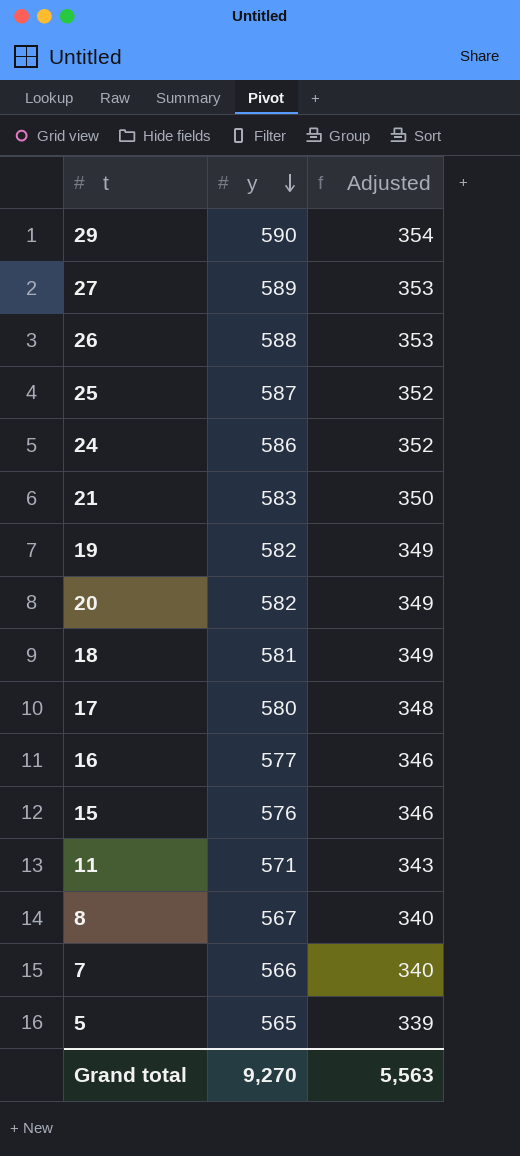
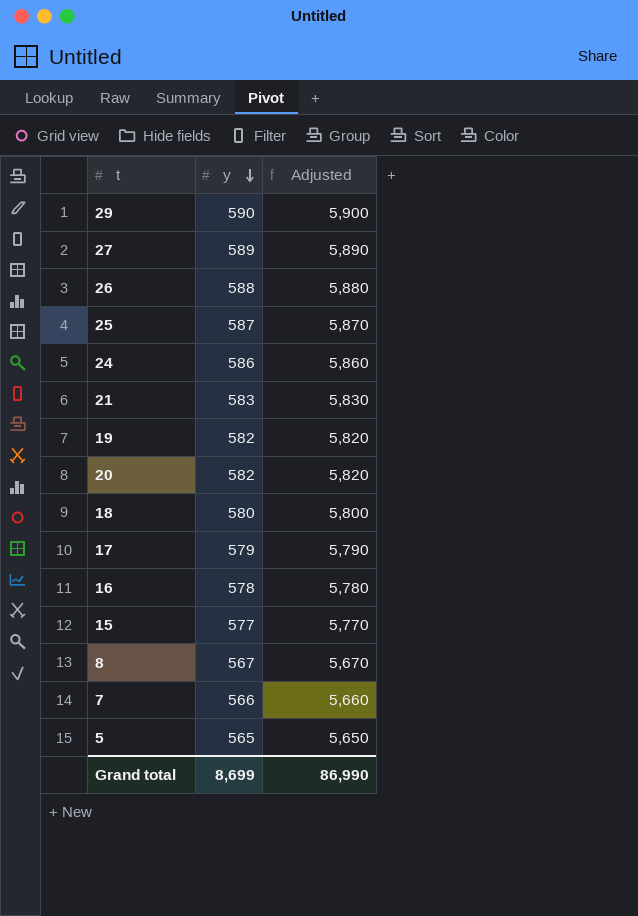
column Adjusted | formula: [y] * 0.6 -> [y] * 10
row 11: 571 | 343 -> none
18 | y: 581 -> 580
17 | y: 580 -> 579
16 | y: 577 -> 578
15 | y: 576 -> 577
Grand total | y: 9,270 -> 8,699
Grand total | Adjusted: 5,563 -> 86,990

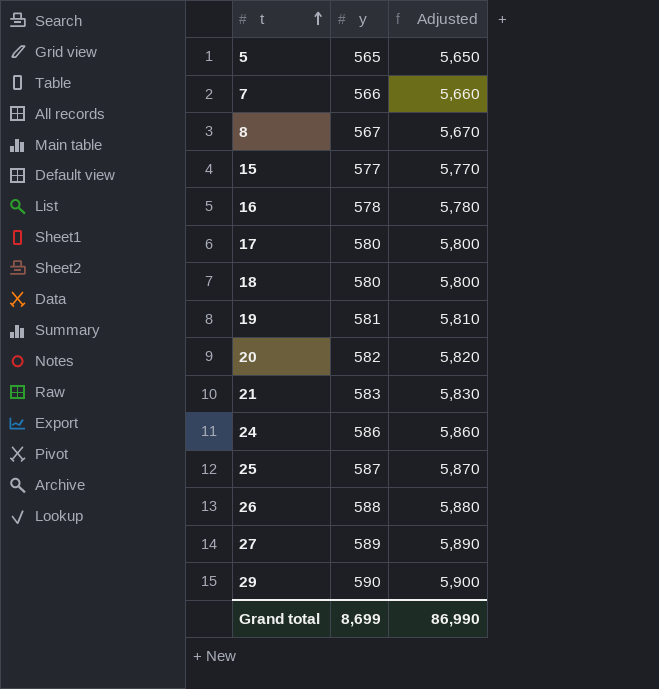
row order: y descending -> t ascending
17 | y: 579 -> 580
17 | Adjusted: 5,790 -> 5,800
19 | y: 582 -> 581
19 | Adjusted: 5,820 -> 5,810

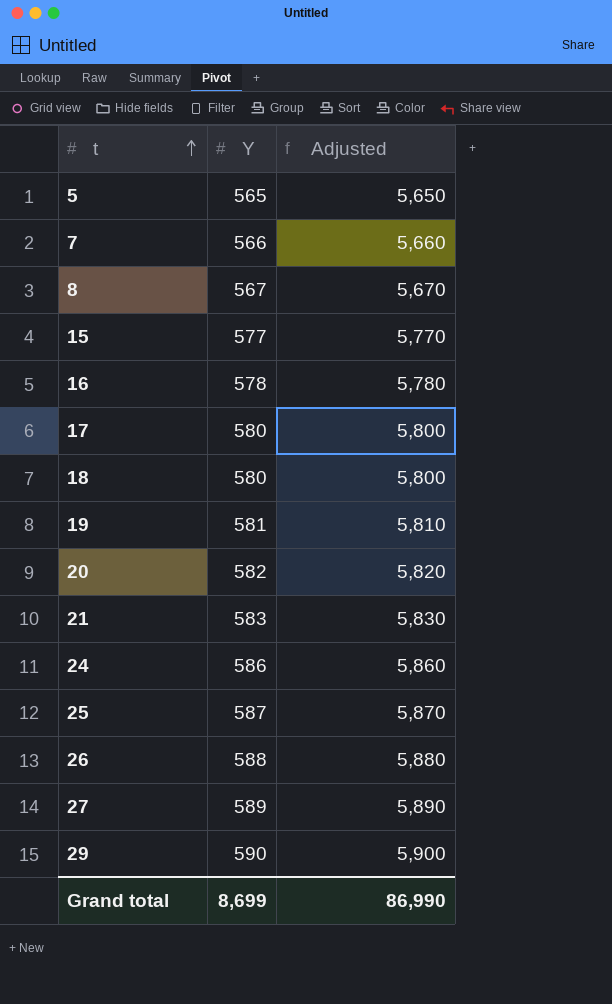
column name: y -> Y

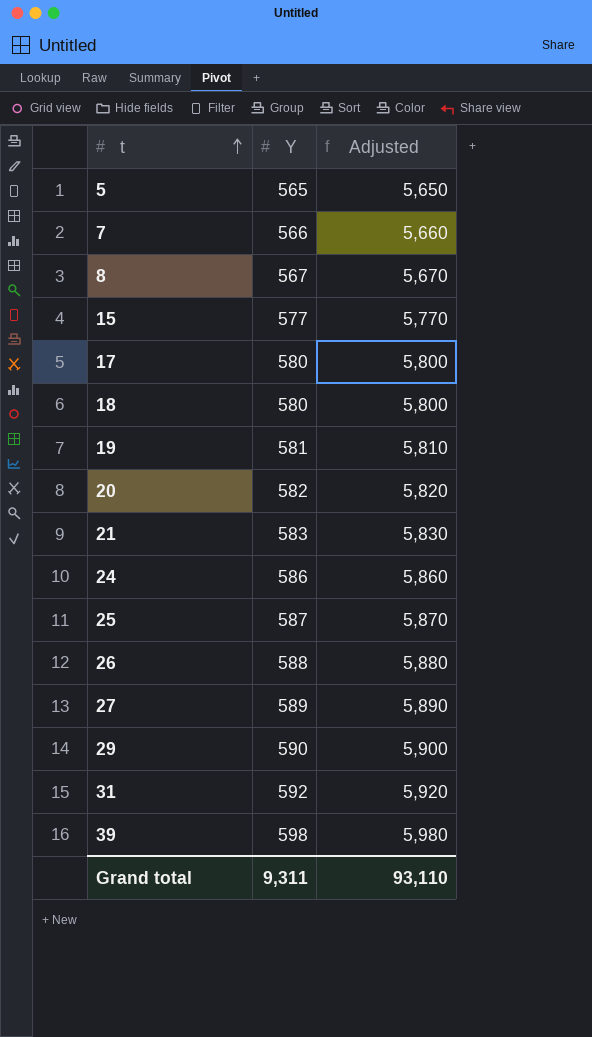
row 16: 578 | 5,780 -> none
row 31: none -> 592 | 5,920
row 39: none -> 598 | 5,980
Grand total | Y: 8,699 -> 9,311
Grand total | Adjusted: 86,990 -> 93,110

